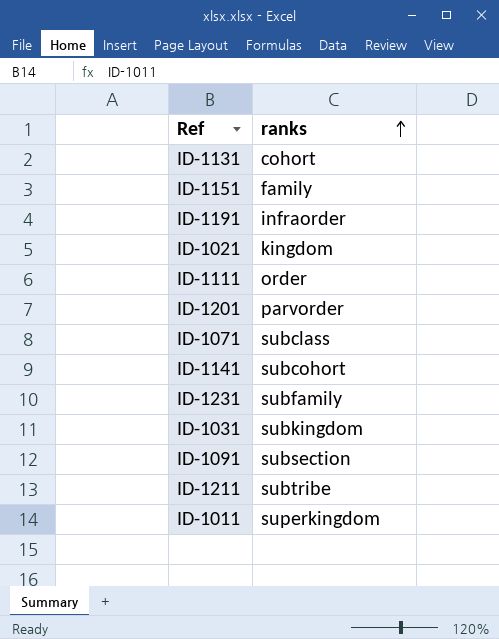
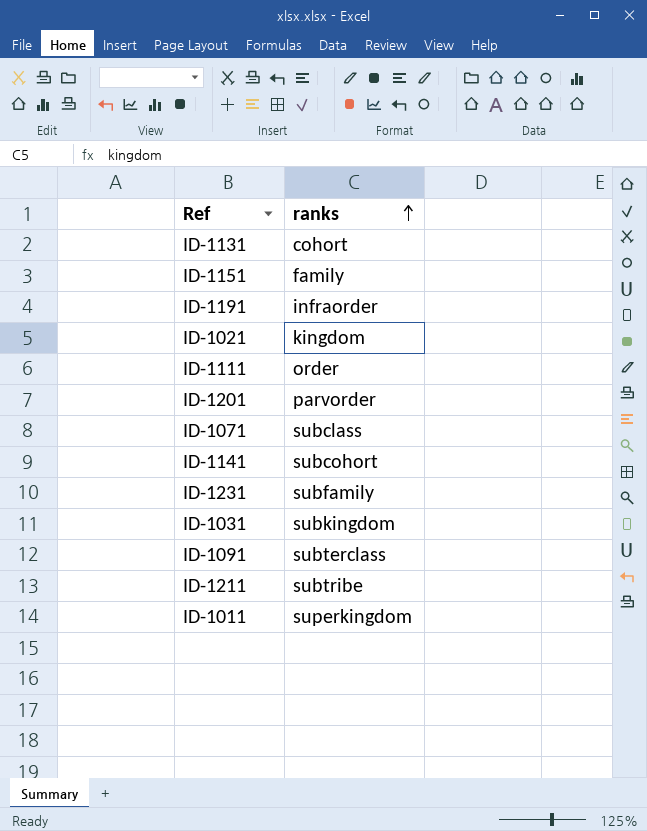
ID-1091 | ranks: subsection -> subterclass

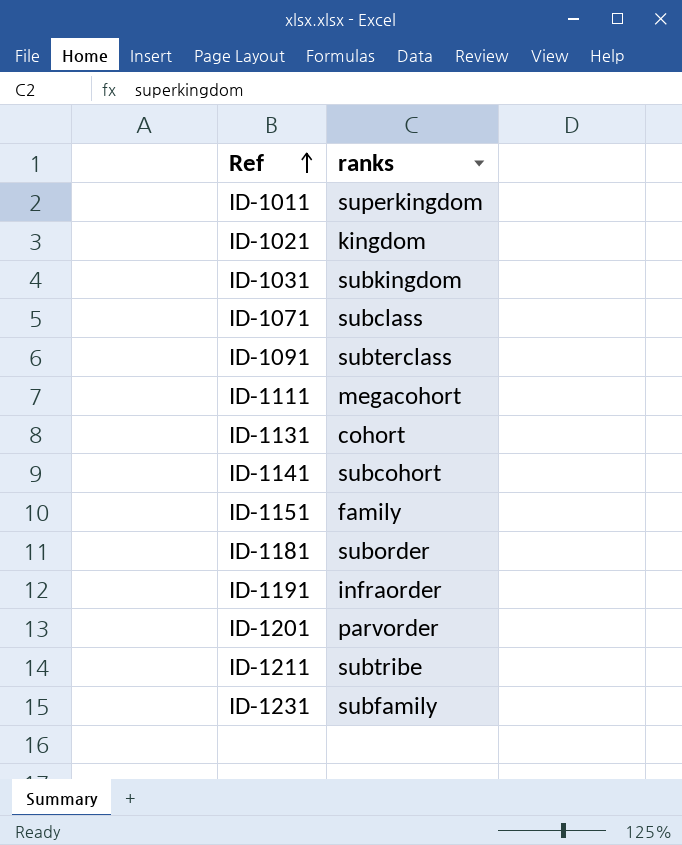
row order: ranks ascending -> Ref ascending
ID-1111 | ranks: order -> megacohort
row ID-1181: none -> suborder

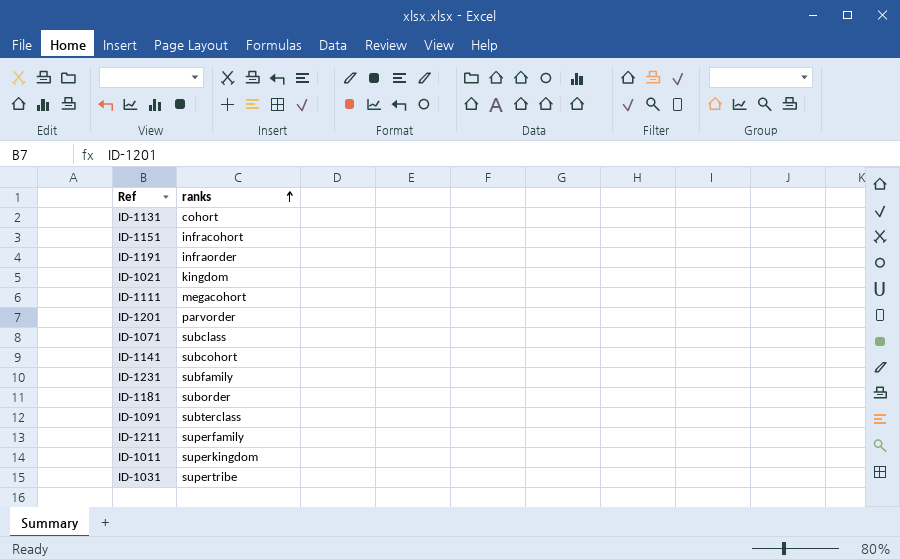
row order: Ref ascending -> ranks ascending
ID-1151 | ranks: family -> infracohort
ID-1211 | ranks: subtribe -> superfamily
ID-1031 | ranks: subkingdom -> supertribe

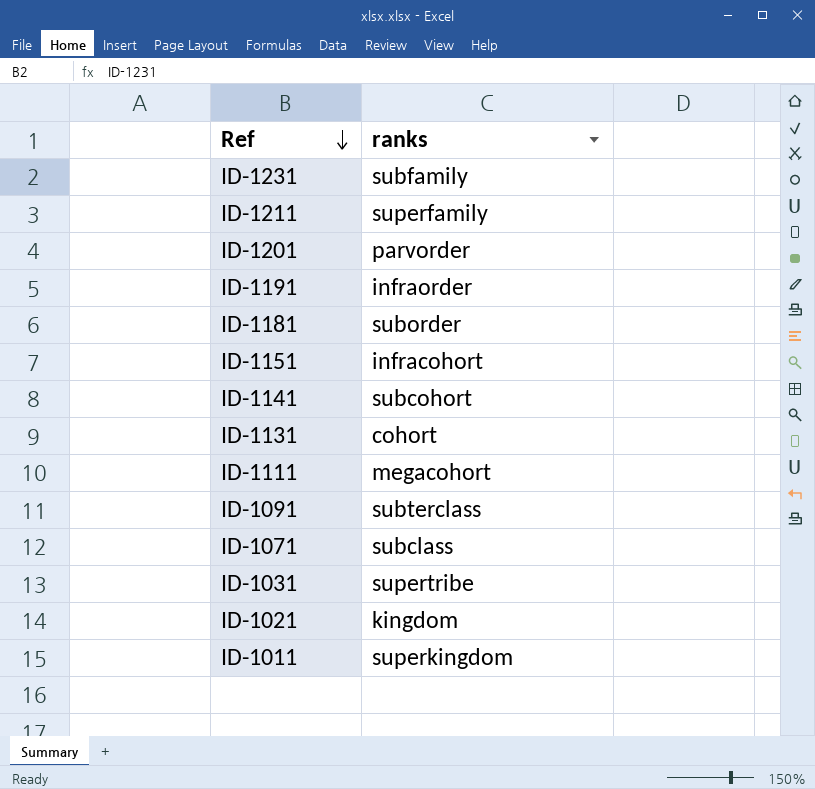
row order: ranks ascending -> Ref descending

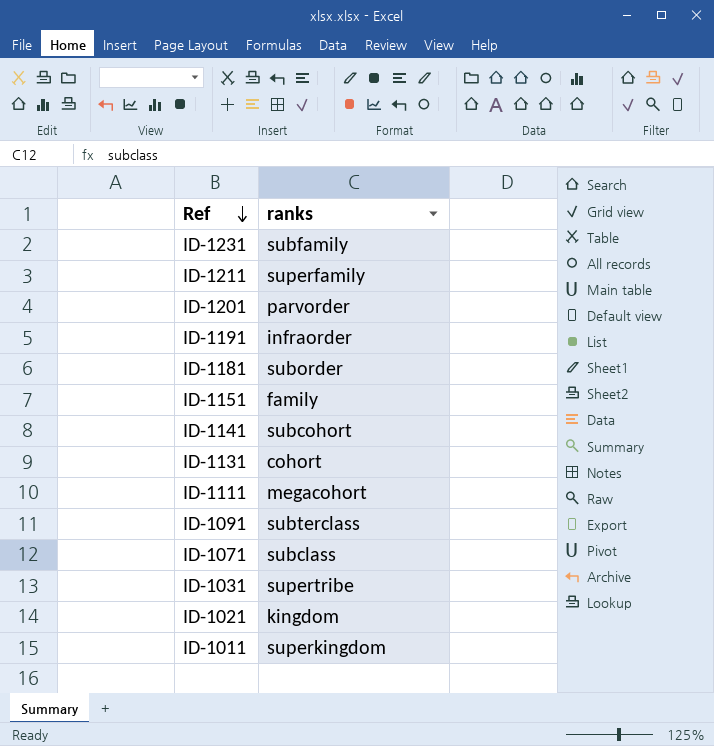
ID-1151 | ranks: infracohort -> family

